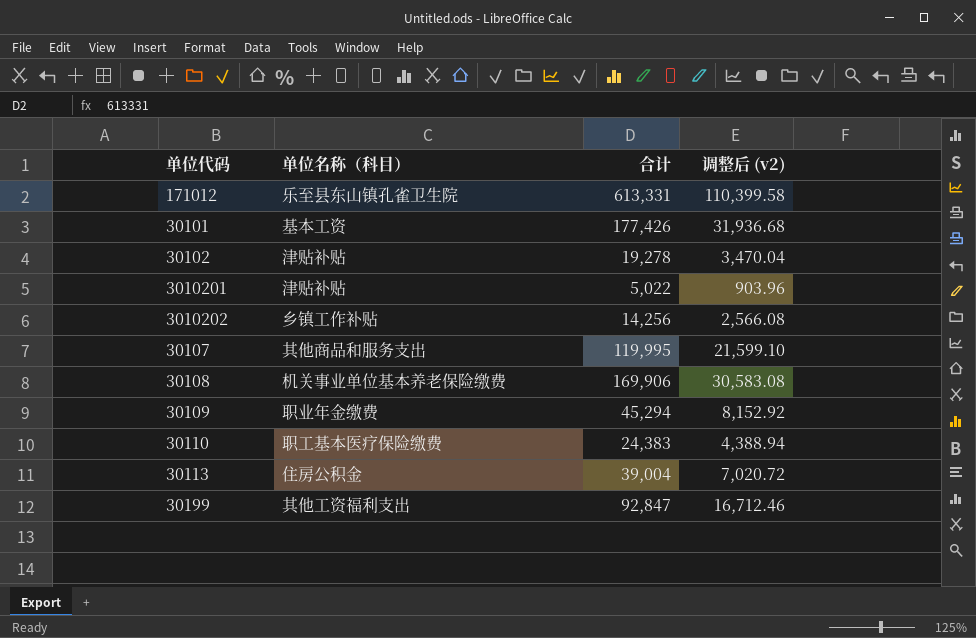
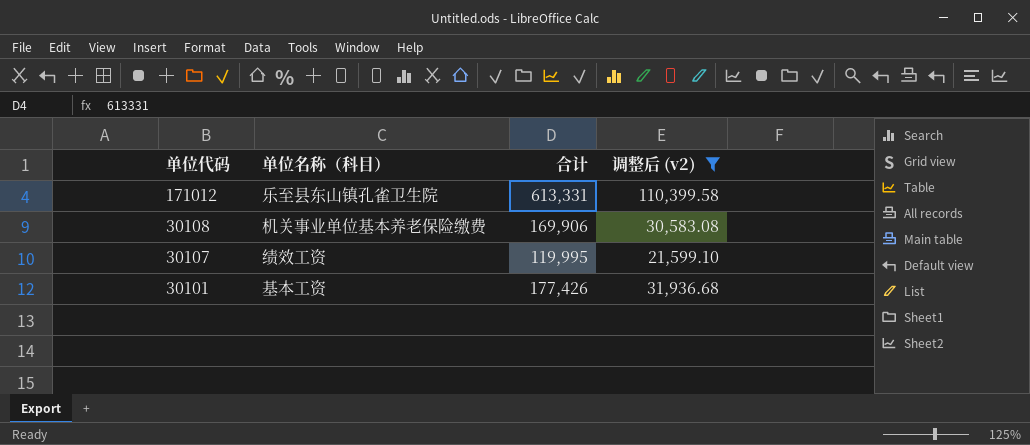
filter: none -> 调整后 (v2) >= 21,599.10
row order: none -> 单位代码 descending
30107 | 单位名称（科目）: 其他商品和服务支出 -> 绩效工资

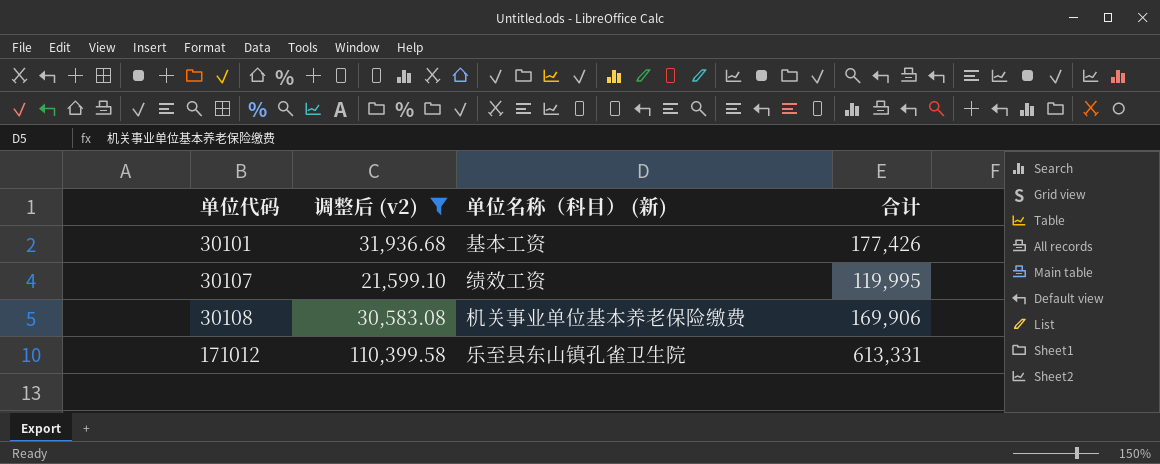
row order: 单位代码 descending -> 单位代码 ascending
column 调整后 (v2) | position: 4 -> 2
column name: 单位名称（科目） -> 单位名称（科目） (新)

